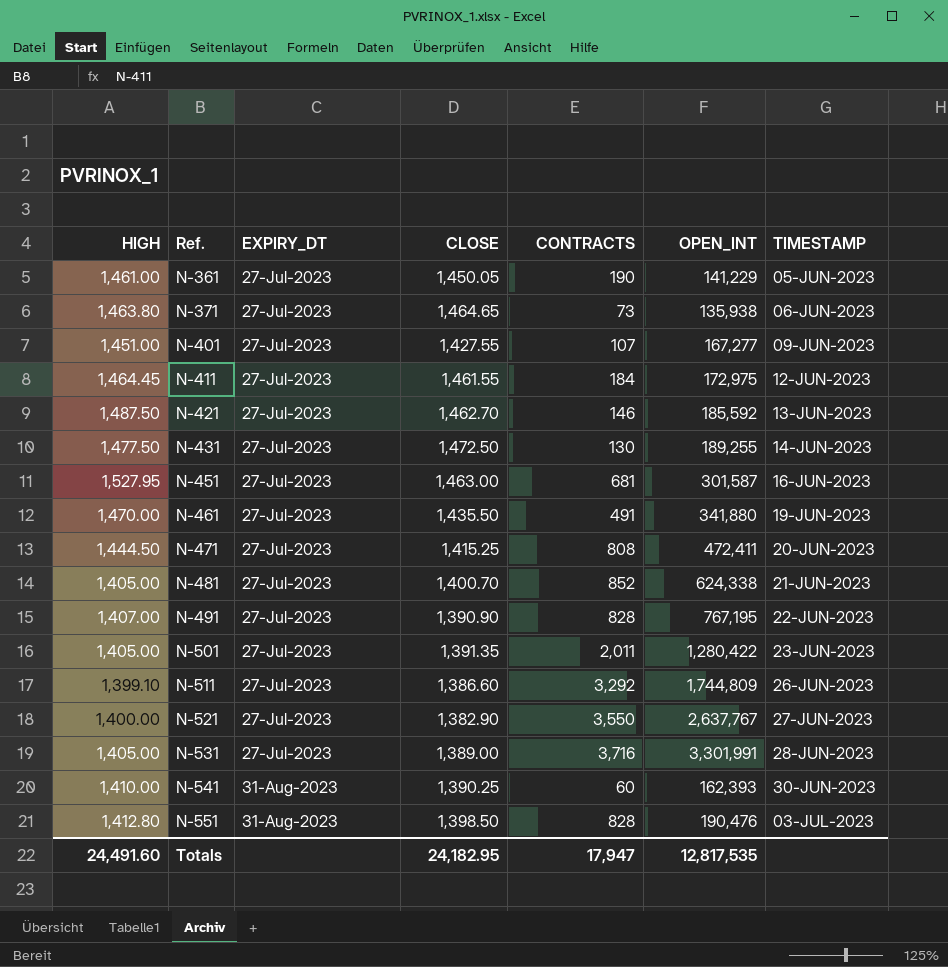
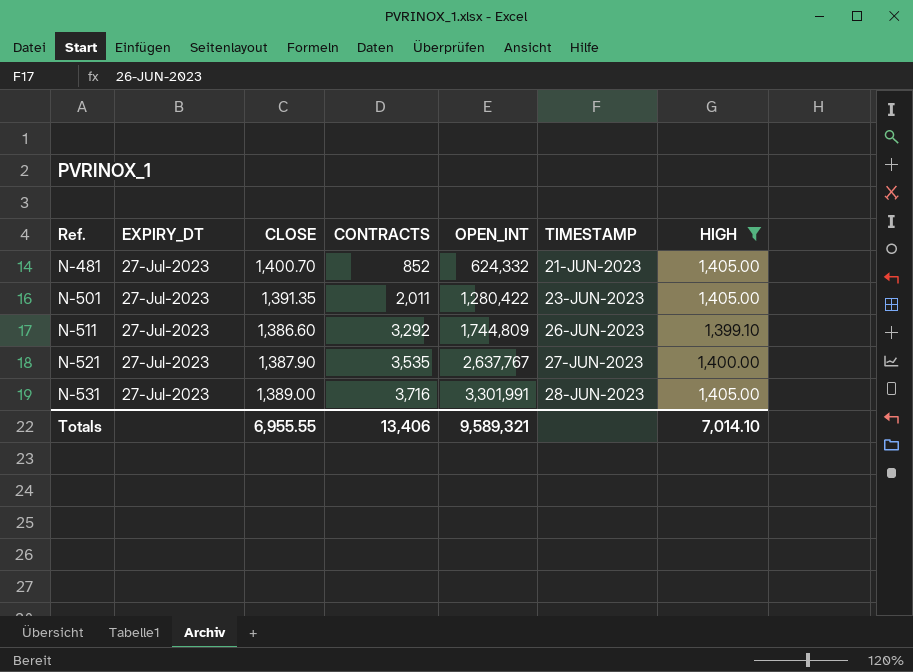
filter: none -> HIGH <= 1,405.00
column HIGH | position: 1 -> 7
N-481 | OPEN_INT: 624,338 -> 624,332
N-521 | CLOSE: 1,382.90 -> 1,387.90
N-521 | CONTRACTS: 3,550 -> 3,535
Totals | CLOSE: 24,182.95 -> 6,955.55
Totals | CONTRACTS: 17,947 -> 13,406
Totals | OPEN_INT: 12,817,535 -> 9,589,321
Totals | HIGH: 24,491.60 -> 7,014.10

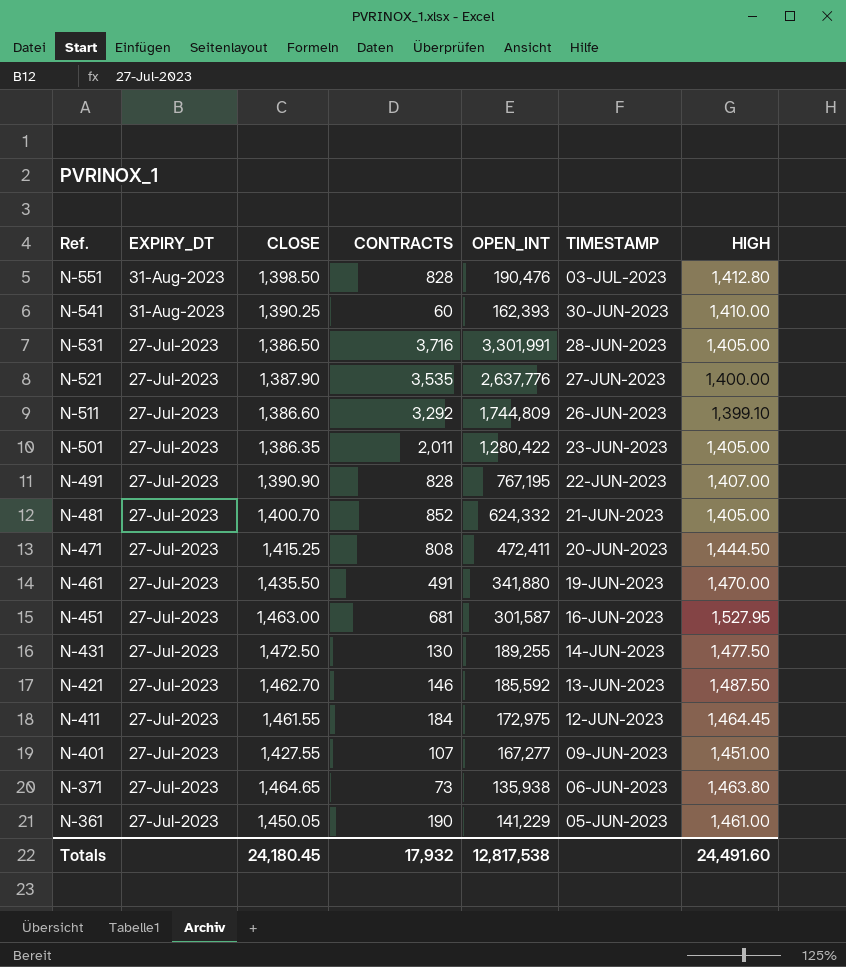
filter: HIGH <= 1,405.00 -> none
row order: Ref. ascending -> Ref. descending
N-531 | CLOSE: 1,389.00 -> 1,386.50
N-521 | OPEN_INT: 2,637,767 -> 2,637,776
N-501 | CLOSE: 1,391.35 -> 1,386.35
Totals | CLOSE: 6,955.55 -> 24,180.45
Totals | CONTRACTS: 13,406 -> 17,932
Totals | OPEN_INT: 9,589,321 -> 12,817,538
Totals | HIGH: 7,014.10 -> 24,491.60

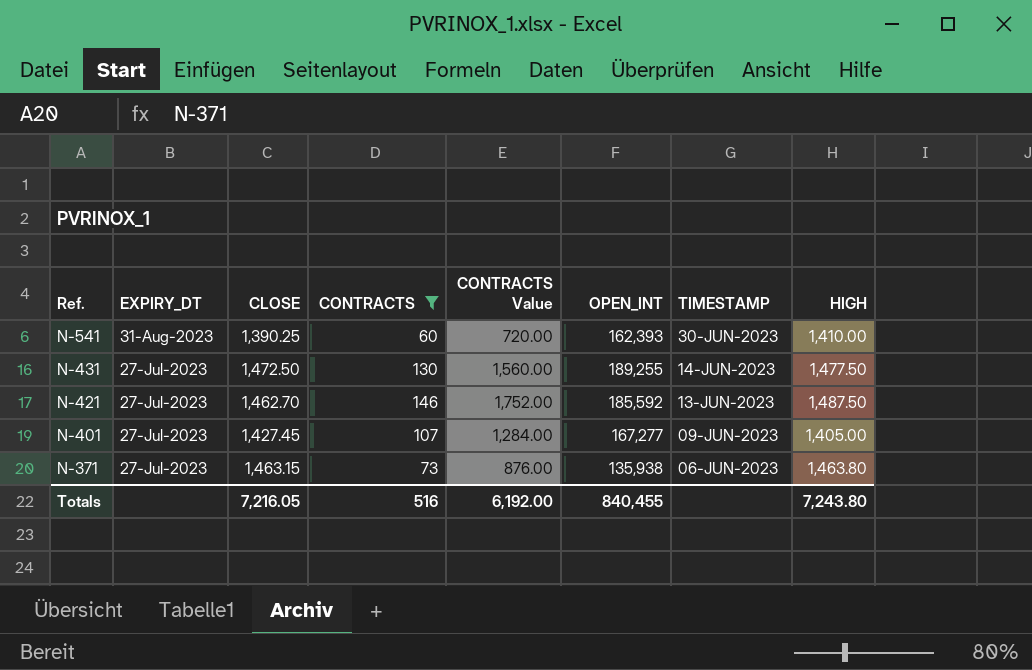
filter: none -> CONTRACTS <= 146
column CONTRACTS Value | formula: none -> [CONTRACTS] * 12
N-401 | CLOSE: 1,427.55 -> 1,427.45
N-401 | HIGH: 1,451.00 -> 1,405.00
N-371 | CLOSE: 1,464.65 -> 1,463.15
Totals | CLOSE: 24,180.45 -> 7,216.05
Totals | CONTRACTS: 17,932 -> 516
Totals | OPEN_INT: 12,817,538 -> 840,455
Totals | HIGH: 24,491.60 -> 7,243.80

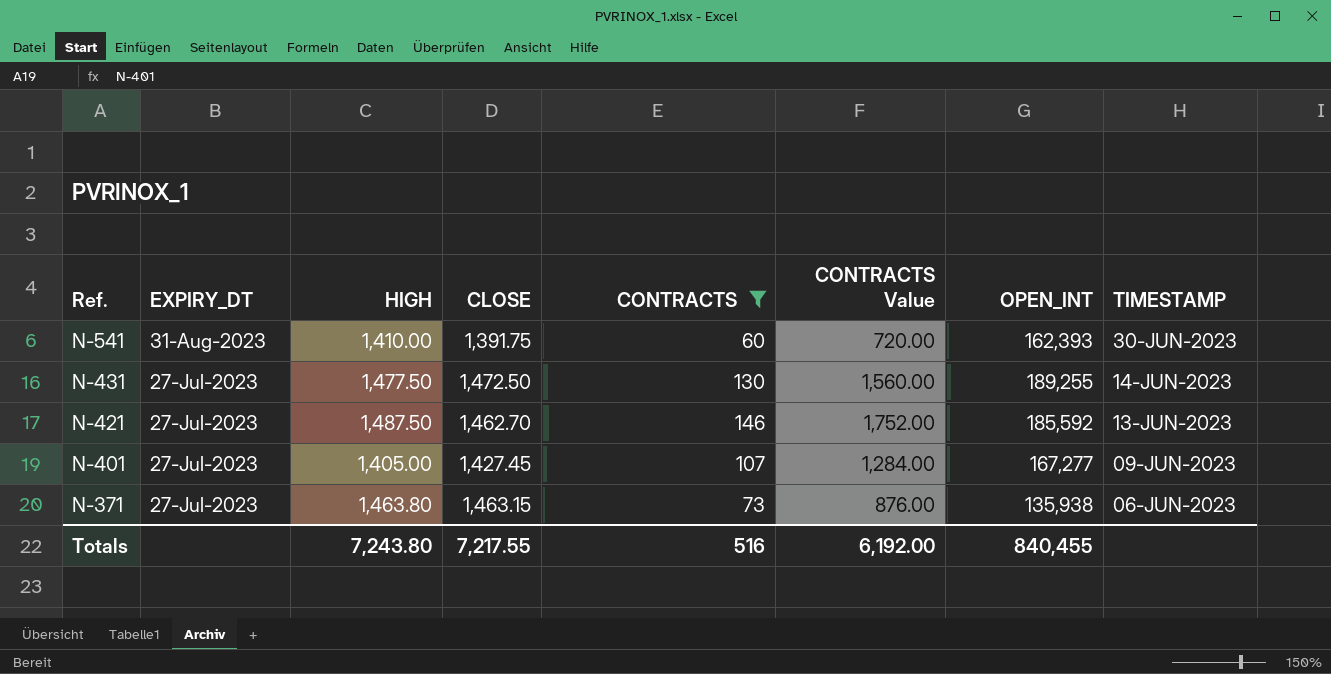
column HIGH | position: 8 -> 3
N-541 | CLOSE: 1,390.25 -> 1,391.75
Totals | CLOSE: 7,216.05 -> 7,217.55

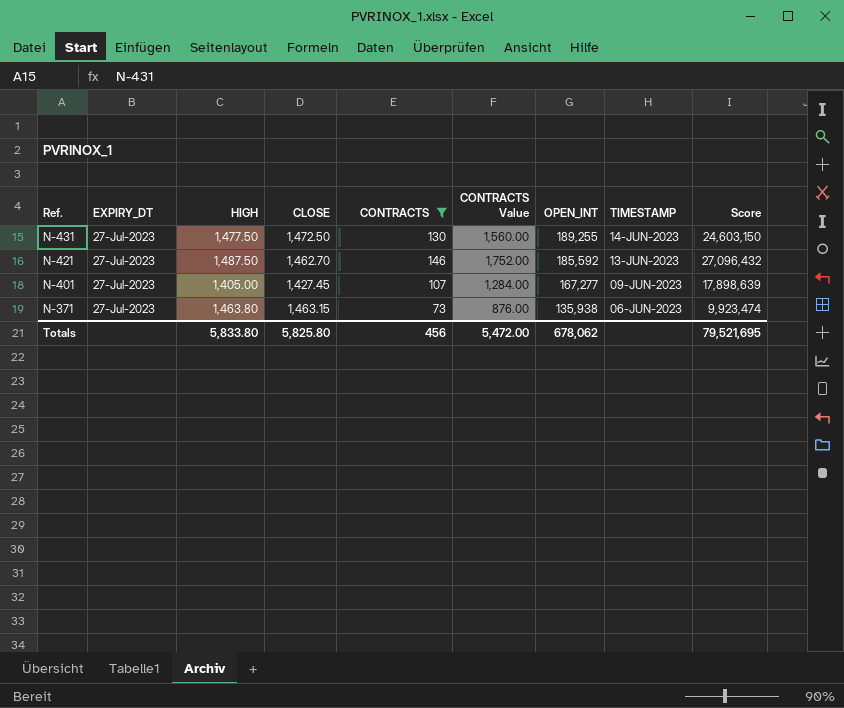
column Score | formula: none -> [CONTRACTS] * [OPEN_INT]
row N-541: 31-Aug-2023 | 1,410.00 | 1,391.75 | 60 | 720.00 | 162,393 | 30-JUN-2023 -> none
Totals | HIGH: 7,243.80 -> 5,833.80
Totals | CLOSE: 7,217.55 -> 5,825.80
Totals | CONTRACTS: 516 -> 456
Totals | CONTRACTS Value: 6,192.00 -> 5,472.00
Totals | OPEN_INT: 840,455 -> 678,062

